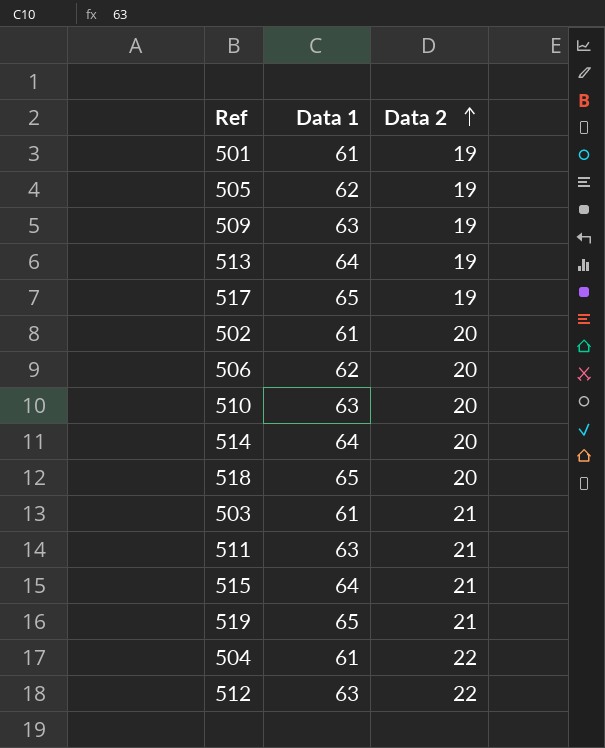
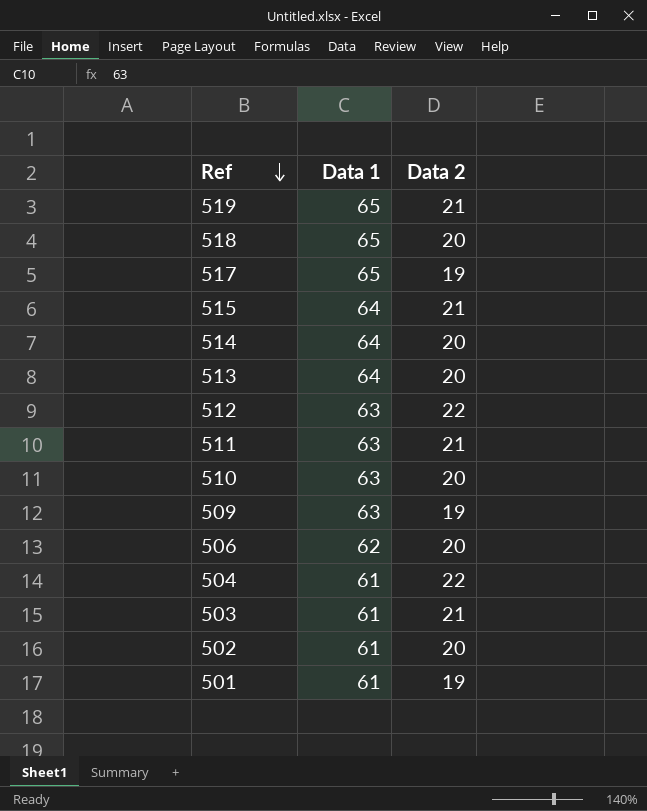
row order: Data 2 ascending -> Ref descending
row 505: 62 | 19 -> none
513 | Data 2: 19 -> 20

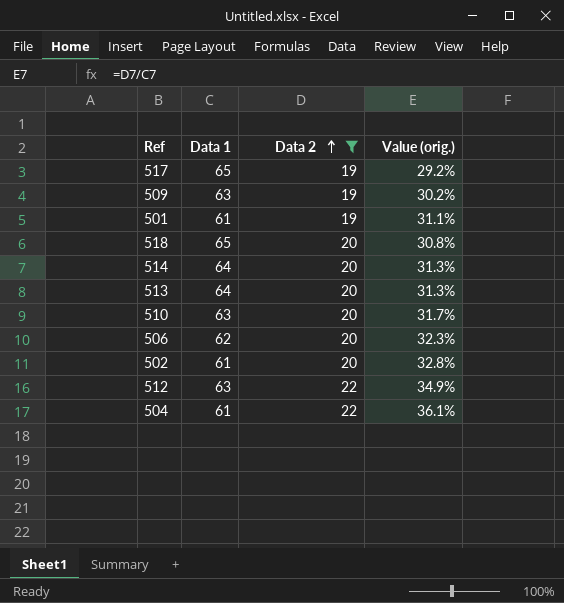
filter: none -> Data 2 != 21
row order: Ref descending -> Data 2 ascending
column Value (orig.) | formula: none -> [Data 2] / [Data 1]

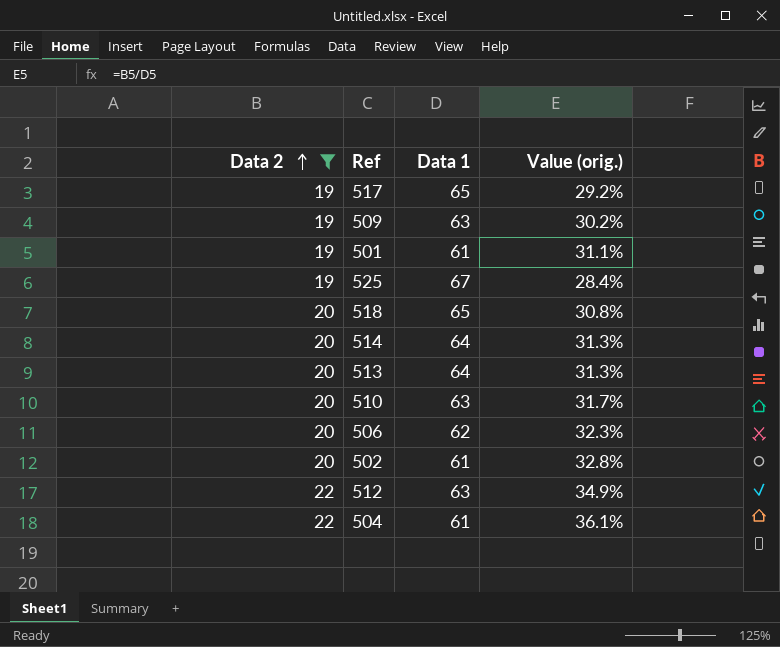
column Data 2 | position: 3 -> 1
row 525: none -> 19 | 67 | 28.4%

